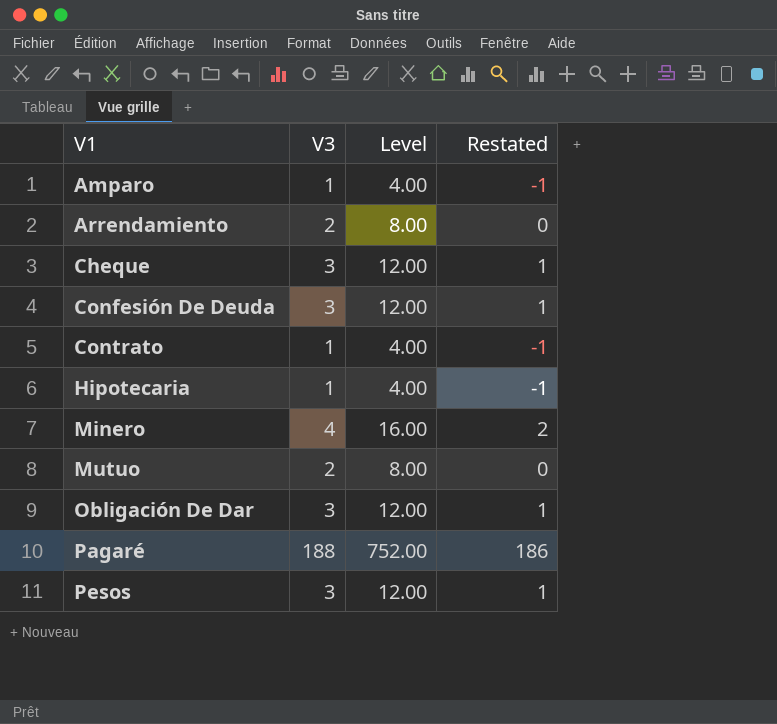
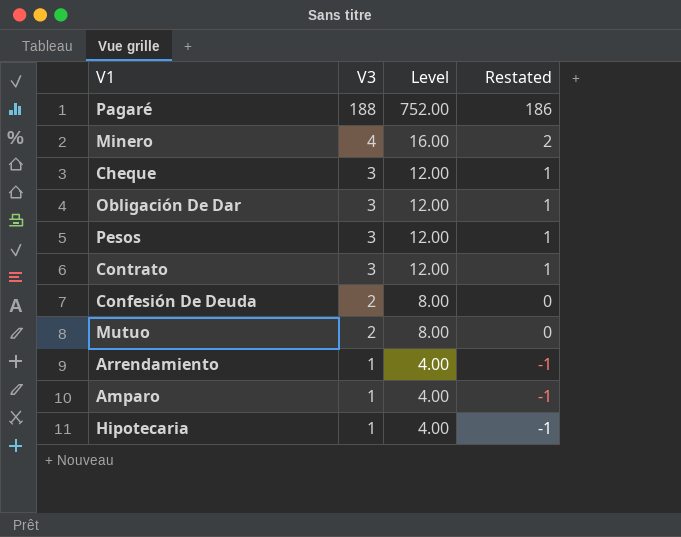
row order: V1 ascending -> V3 descending
Contrato | V3: 1 -> 3
Contrato | Level: 4.00 -> 12.00
Contrato | Restated: -1 -> 1
Confesión De Deuda | V3: 3 -> 2
Confesión De Deuda | Level: 12.00 -> 8.00
Confesión De Deuda | Restated: 1 -> 0
Arrendamiento | V3: 2 -> 1
Arrendamiento | Level: 8.00 -> 4.00
Arrendamiento | Restated: 0 -> -1

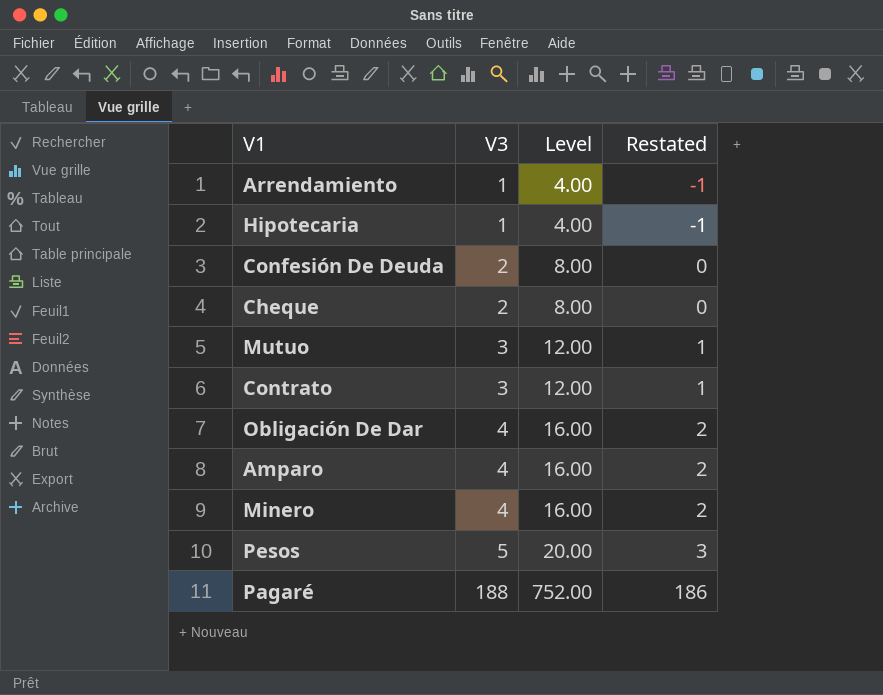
row order: V3 descending -> V3 ascending
Cheque | V3: 3 -> 2
Cheque | Level: 12.00 -> 8.00
Cheque | Restated: 1 -> 0
Mutuo | V3: 2 -> 3
Mutuo | Level: 8.00 -> 12.00
Mutuo | Restated: 0 -> 1
Obligación De Dar | V3: 3 -> 4
Obligación De Dar | Level: 12.00 -> 16.00
Obligación De Dar | Restated: 1 -> 2
Amparo | V3: 1 -> 4
Amparo | Level: 4.00 -> 16.00
Amparo | Restated: -1 -> 2
Pesos | V3: 3 -> 5
Pesos | Level: 12.00 -> 20.00
Pesos | Restated: 1 -> 3

